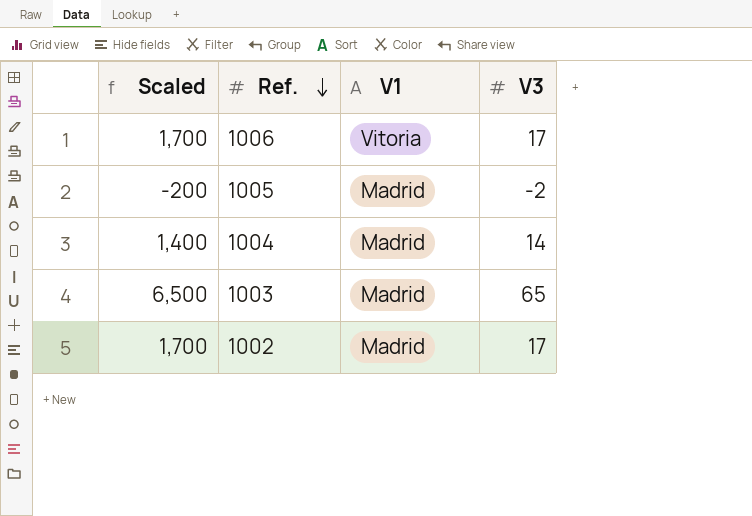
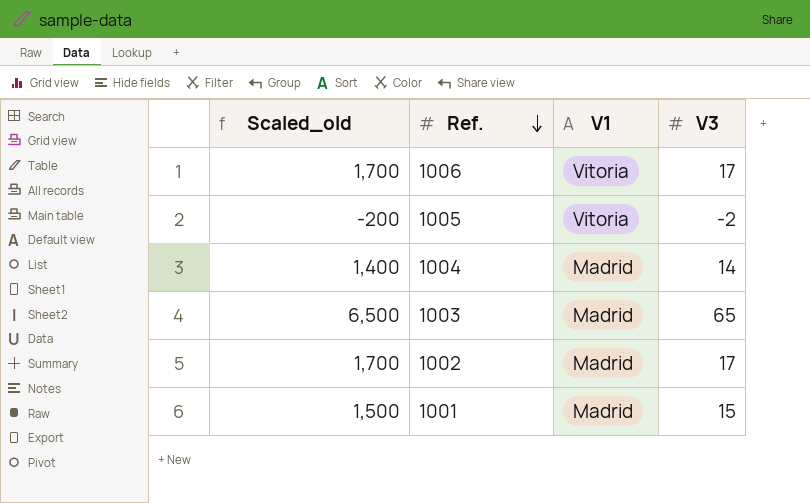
column name: Scaled -> Scaled_old
1005 | V1: Madrid -> Vitoria
row 1001: none -> 1,500 | Madrid | 15

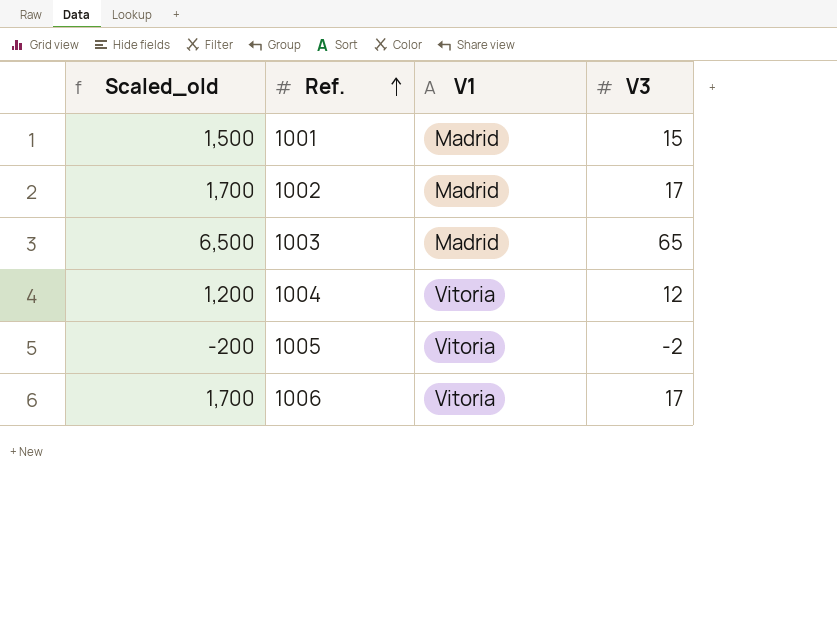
row order: Ref. descending -> Ref. ascending
1004 | Scaled_old: 1,400 -> 1,200
1004 | V1: Madrid -> Vitoria
1004 | V3: 14 -> 12

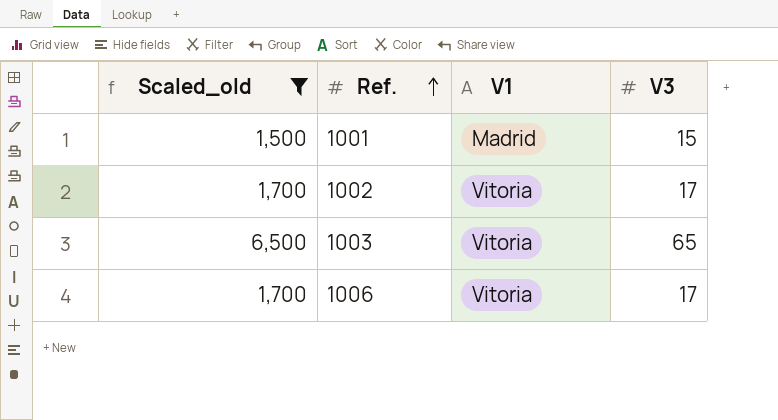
filter: none -> Scaled_old >= 1,500
1002 | V1: Madrid -> Vitoria
1003 | V1: Madrid -> Vitoria

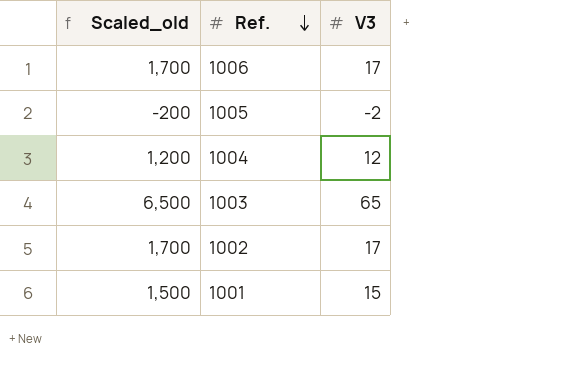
filter: Scaled_old >= 1,500 -> none
row order: Ref. ascending -> Ref. descending
column V1 | position: 3 -> none

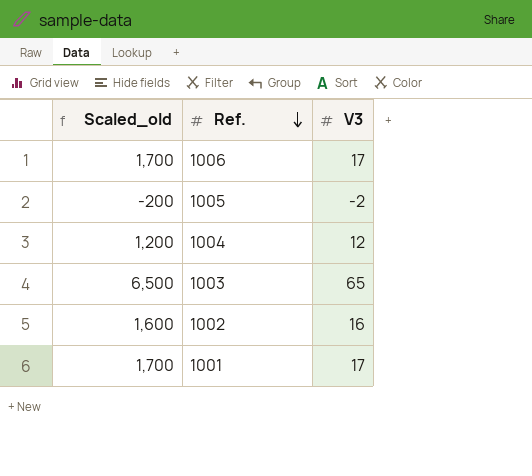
1002 | Scaled_old: 1,700 -> 1,600
1002 | V3: 17 -> 16
1001 | Scaled_old: 1,500 -> 1,700
1001 | V3: 15 -> 17

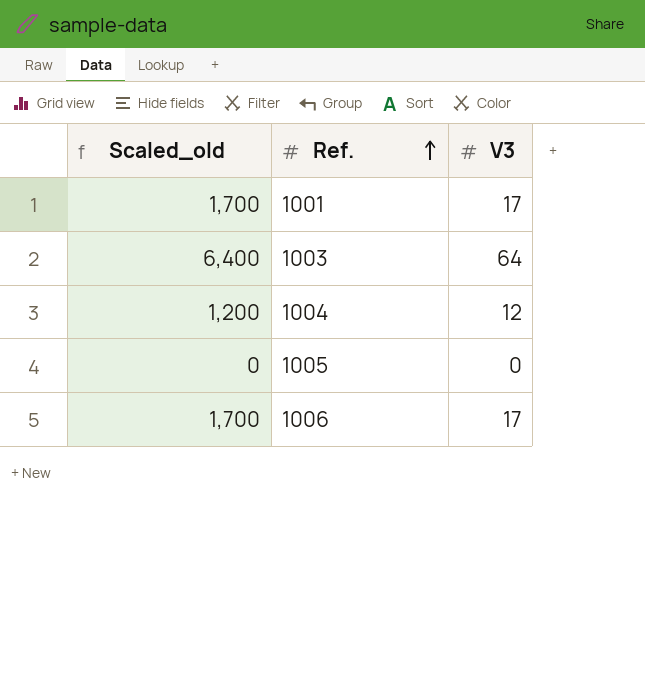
row order: Ref. descending -> Ref. ascending
row 1002: 1,600 | 16 -> none
1003 | Scaled_old: 6,500 -> 6,400
1003 | V3: 65 -> 64
1005 | Scaled_old: -200 -> 0
1005 | V3: -2 -> 0

